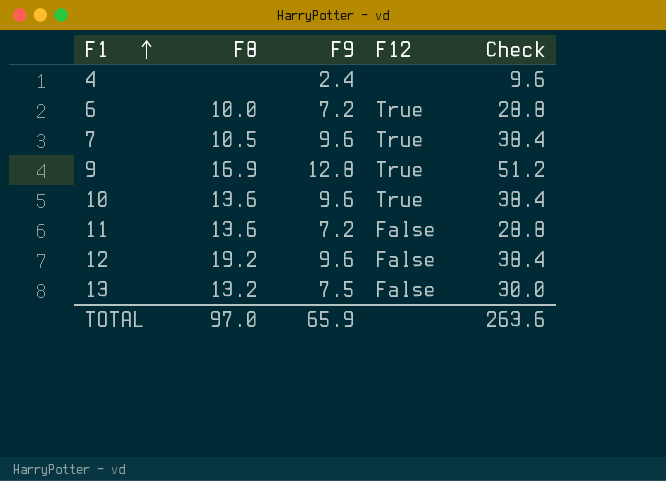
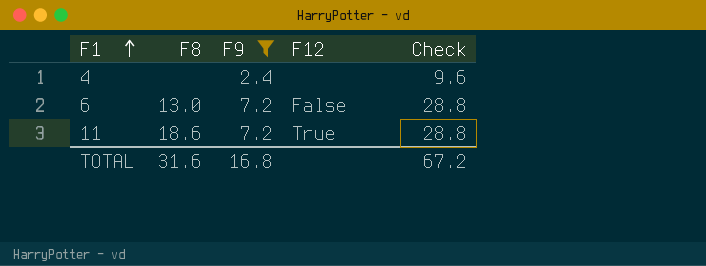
filter: none -> F9 <= 7.2
6 | F8: 10.0 -> 13.0
6 | F12: True -> False
11 | F8: 13.6 -> 18.6
11 | F12: False -> True
TOTAL | F8: 97.0 -> 31.6
TOTAL | F9: 65.9 -> 16.8
TOTAL | Check: 263.6 -> 67.2

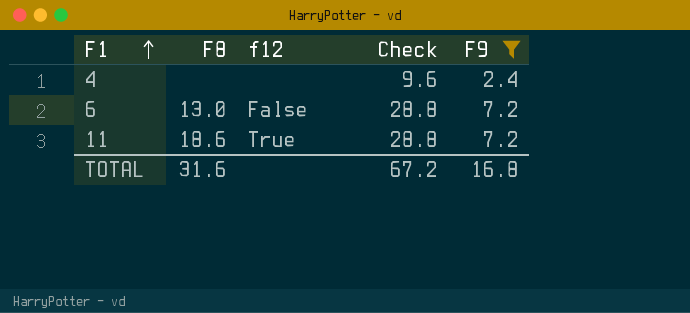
column name: F12 -> f12
column F9 | position: 3 -> 5

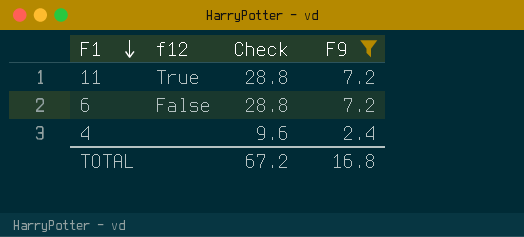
row order: F1 ascending -> F1 descending
column F8 | position: 2 -> none

